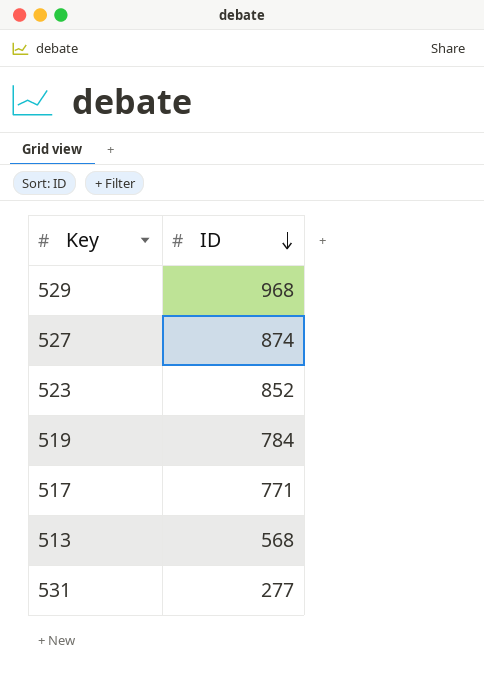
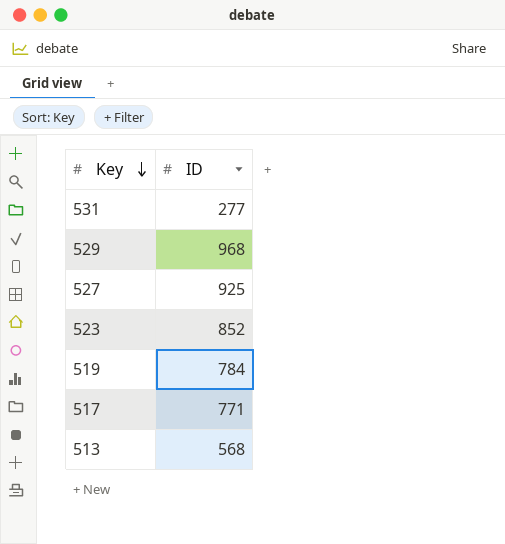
row order: ID descending -> Key descending
527 | ID: 874 -> 925

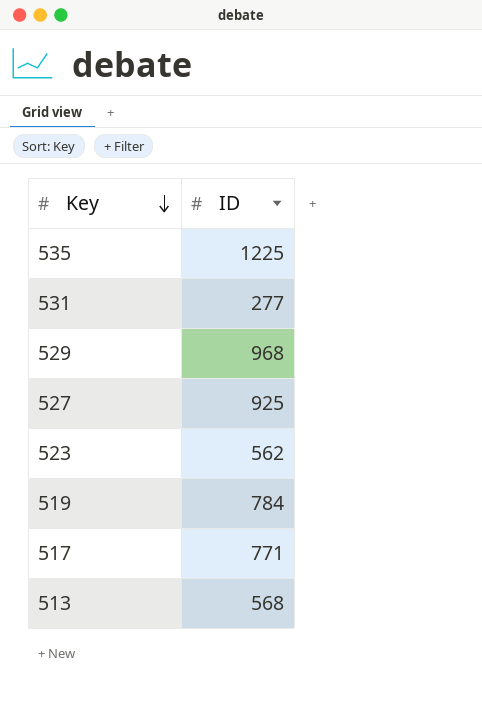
row 535: none -> 1225
523 | ID: 852 -> 562

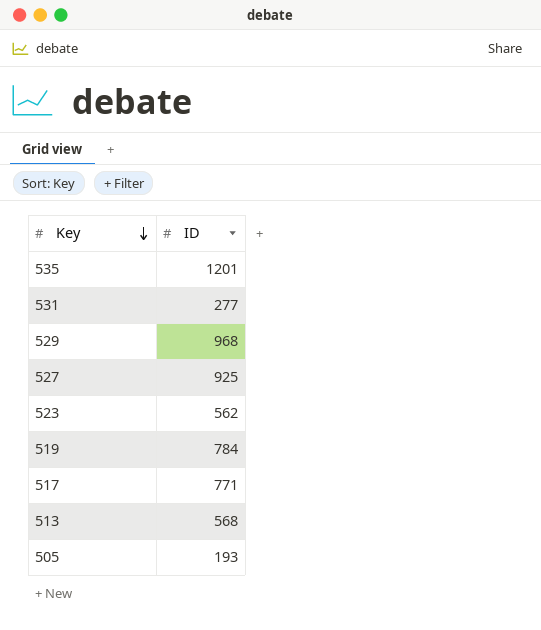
535 | ID: 1225 -> 1201
row 505: none -> 193

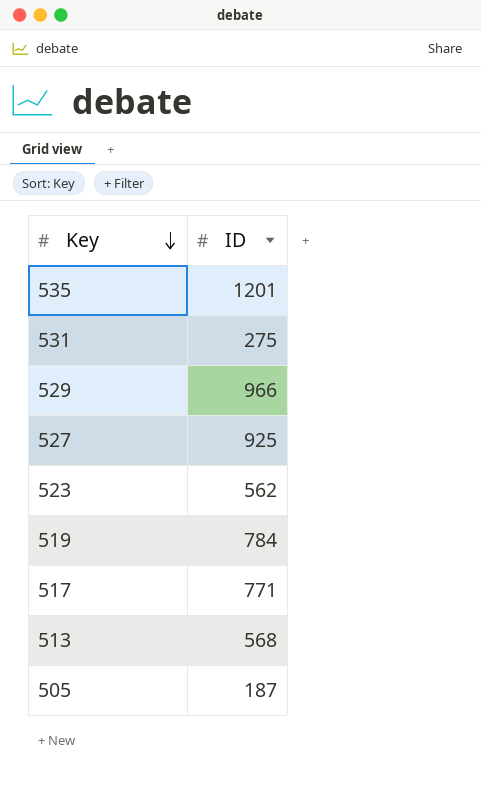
531 | ID: 277 -> 275
529 | ID: 968 -> 966
505 | ID: 193 -> 187

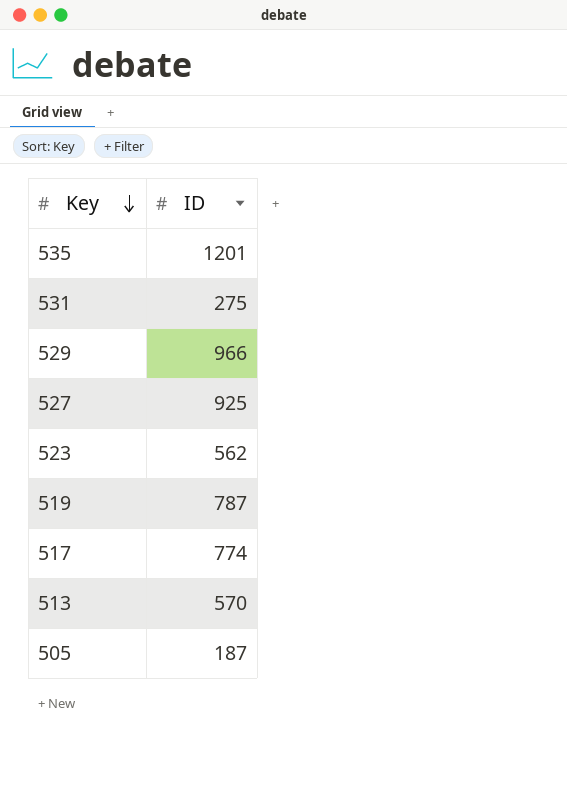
519 | ID: 784 -> 787
517 | ID: 771 -> 774
513 | ID: 568 -> 570

